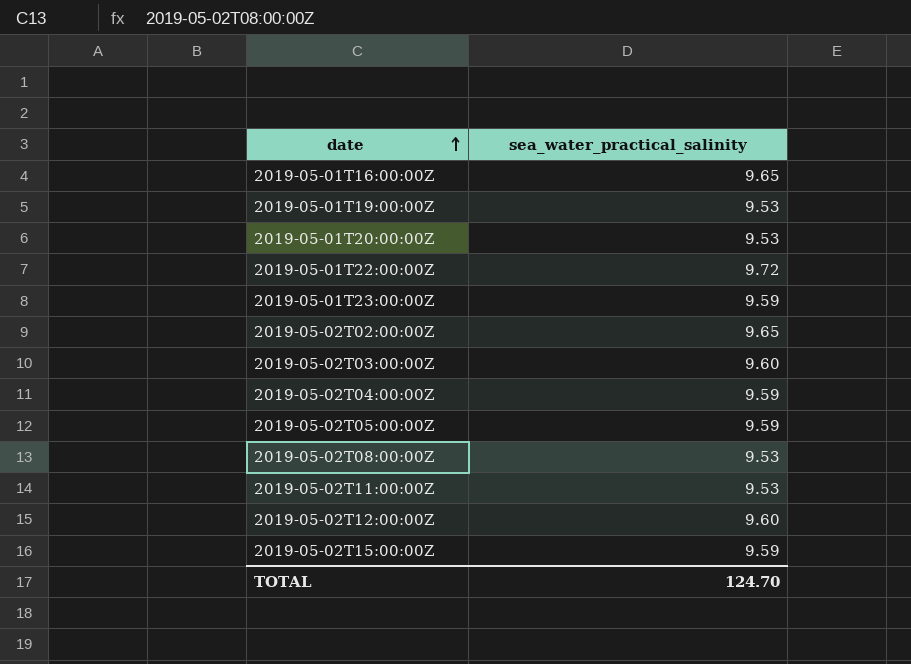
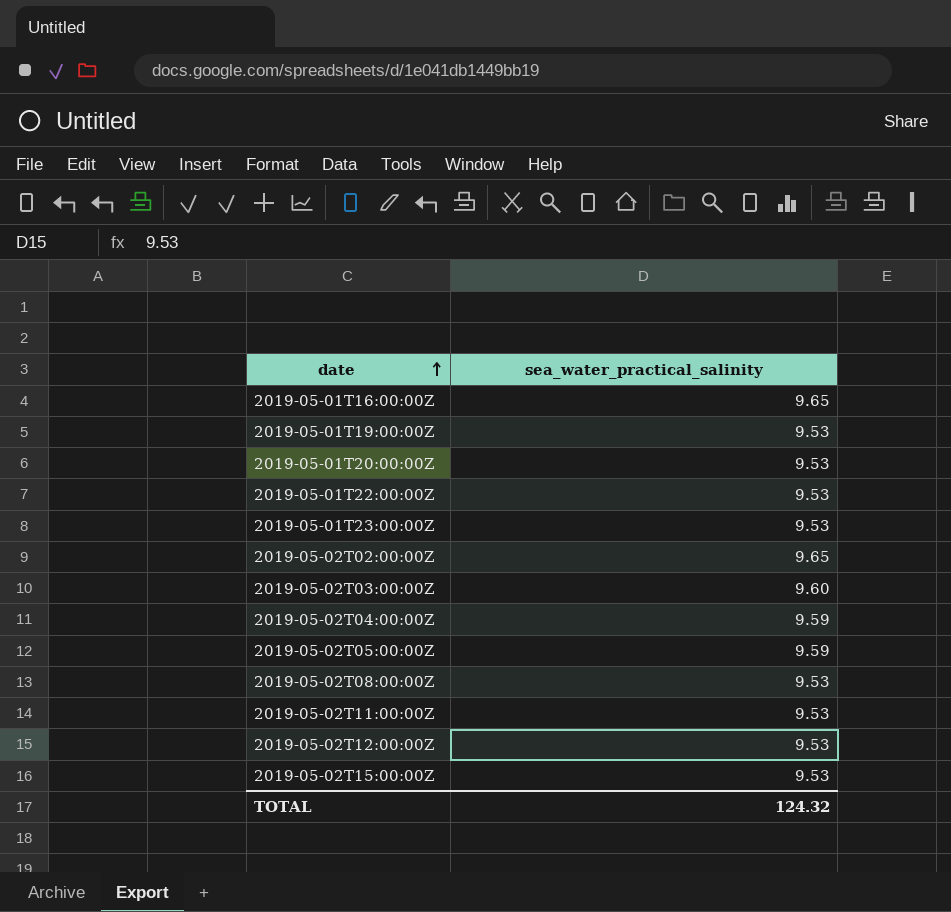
2019-05-01T22:00:00Z | sea_water_practical_salinity: 9.72 -> 9.53
2019-05-01T23:00:00Z | sea_water_practical_salinity: 9.59 -> 9.53
2019-05-02T12:00:00Z | sea_water_practical_salinity: 9.60 -> 9.53
2019-05-02T15:00:00Z | sea_water_practical_salinity: 9.59 -> 9.53
TOTAL | sea_water_practical_salinity: 124.70 -> 124.32

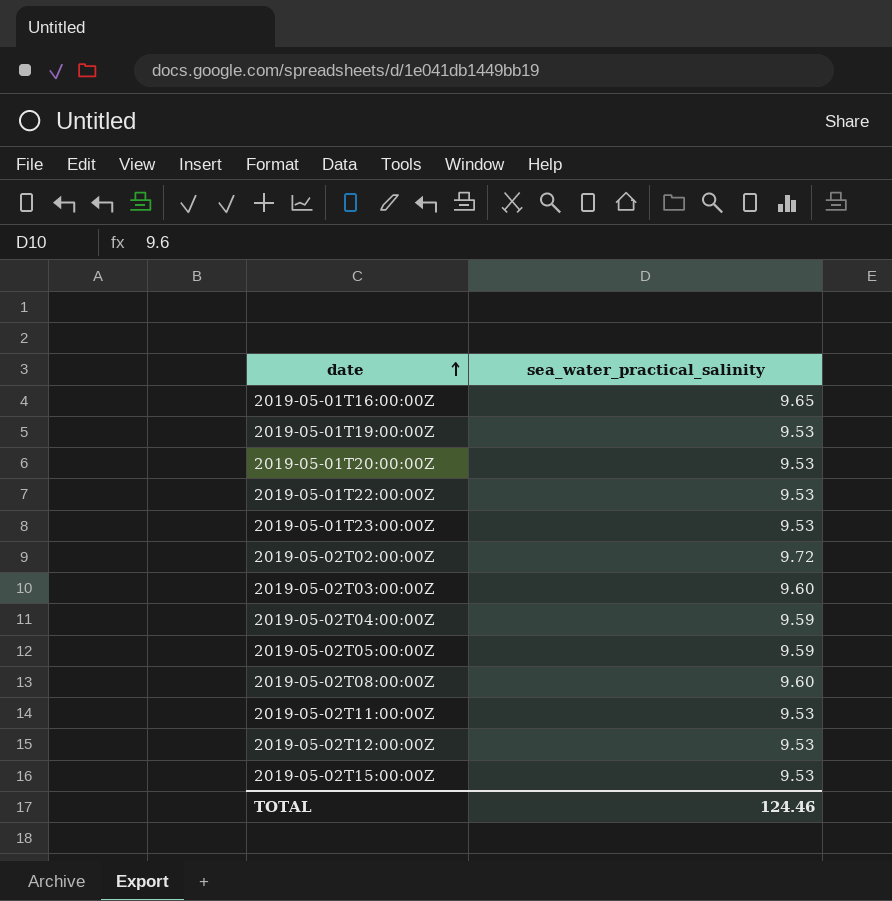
2019-05-02T02:00:00Z | sea_water_practical_salinity: 9.65 -> 9.72
2019-05-02T08:00:00Z | sea_water_practical_salinity: 9.53 -> 9.60
TOTAL | sea_water_practical_salinity: 124.32 -> 124.46

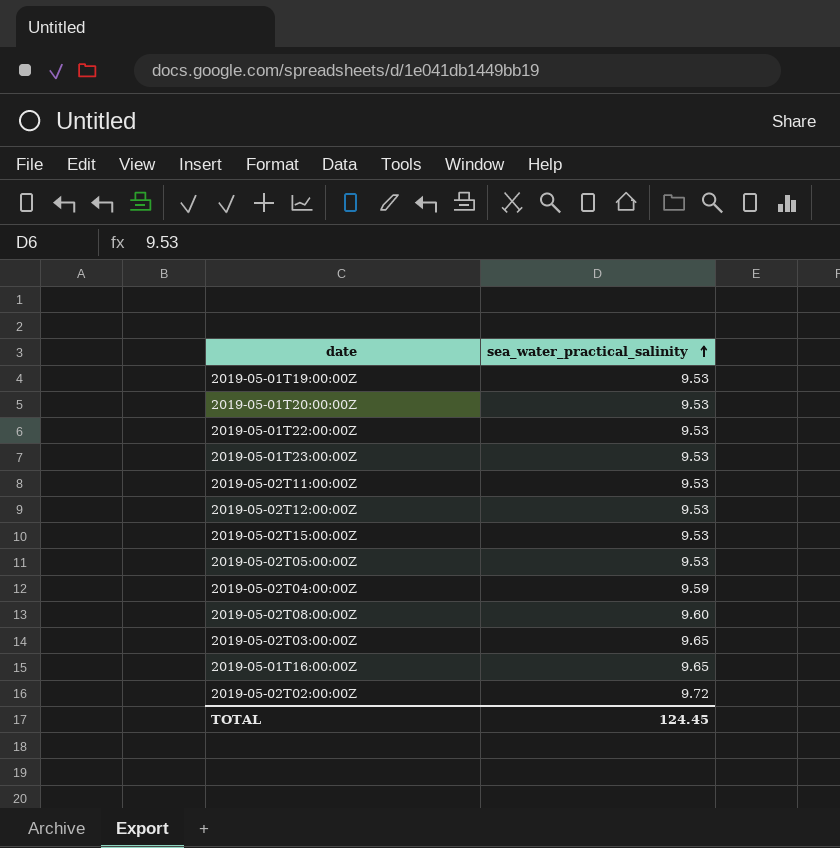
row order: date ascending -> sea_water_practical_salinity ascending
2019-05-02T05:00:00Z | sea_water_practical_salinity: 9.59 -> 9.53
2019-05-02T03:00:00Z | sea_water_practical_salinity: 9.60 -> 9.65
TOTAL | sea_water_practical_salinity: 124.46 -> 124.45

